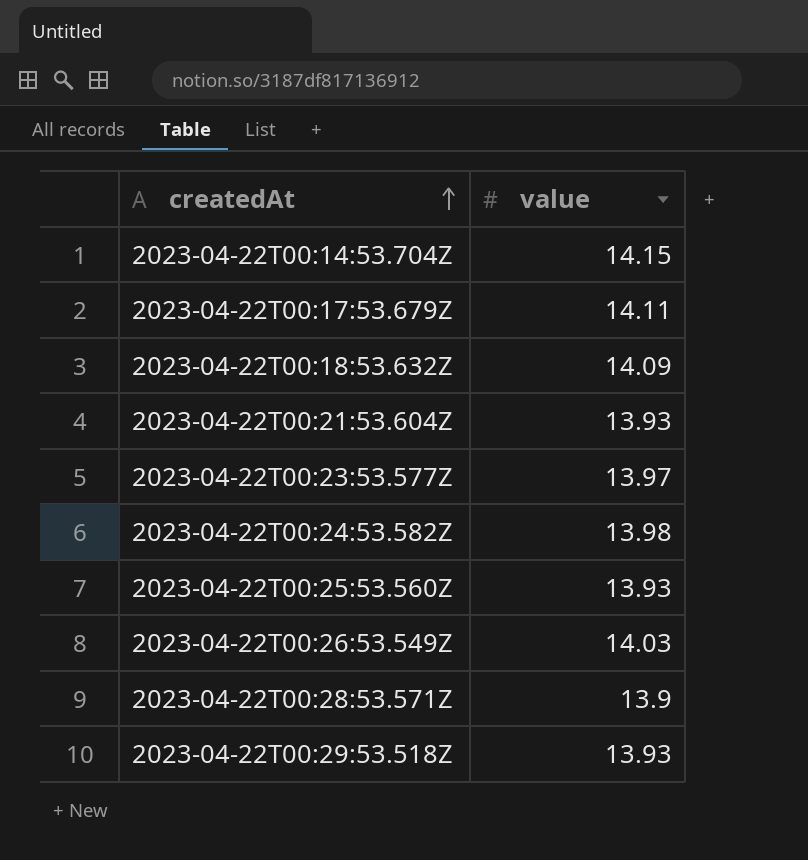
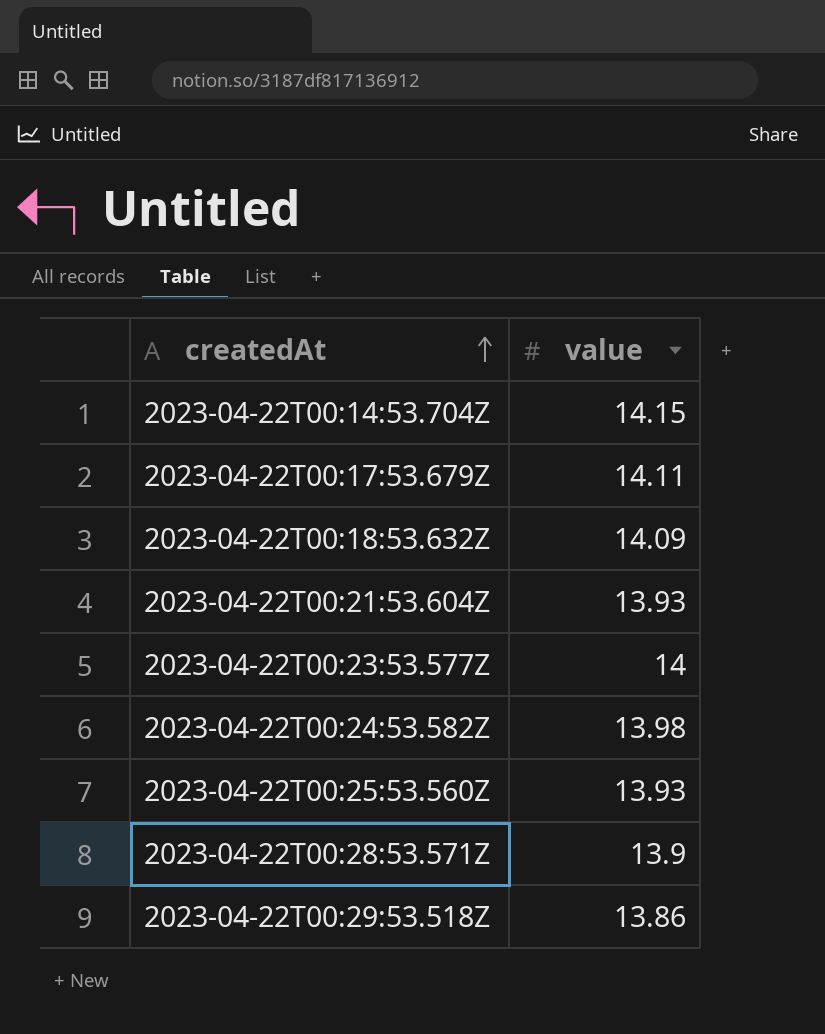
row 2023-04-22T00:26:53.549Z: 14.03 -> none
2023-04-22T00:23:53.577Z | value: 13.97 -> 14
2023-04-22T00:29:53.518Z | value: 13.93 -> 13.86

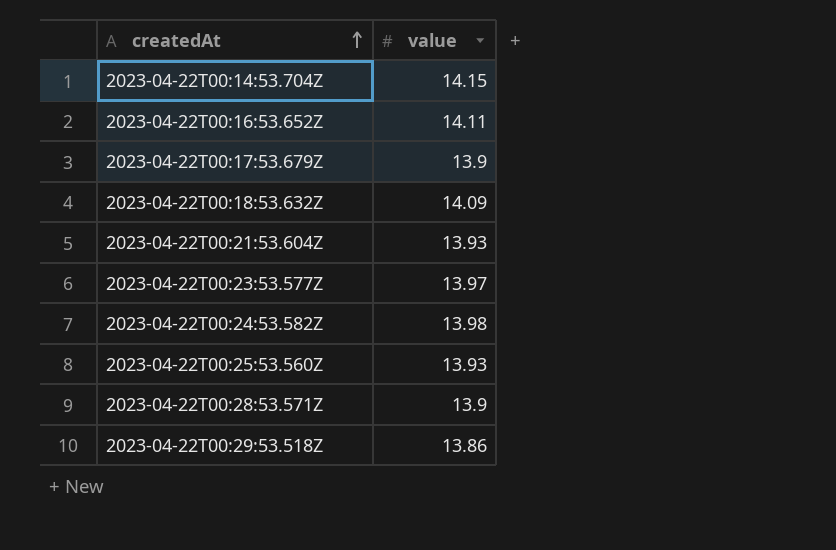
row 2023-04-22T00:16:53.652Z: none -> 14.11
2023-04-22T00:17:53.679Z | value: 14.11 -> 13.9
2023-04-22T00:23:53.577Z | value: 14 -> 13.97

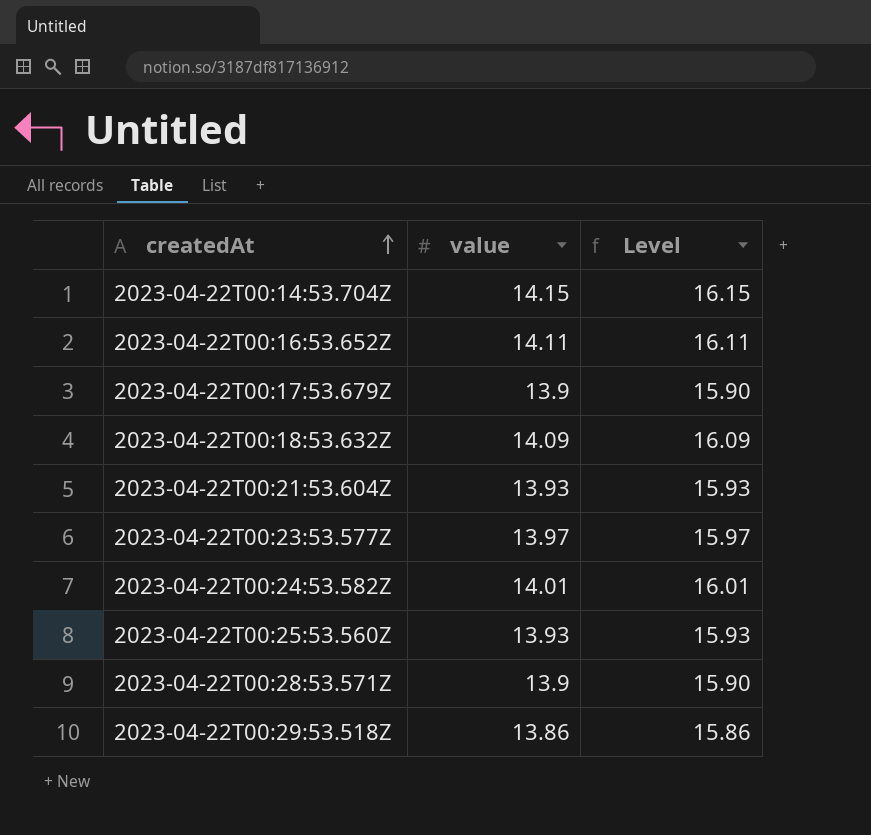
column Level | formula: none -> [value] + 2
2023-04-22T00:24:53.582Z | value: 13.98 -> 14.01

